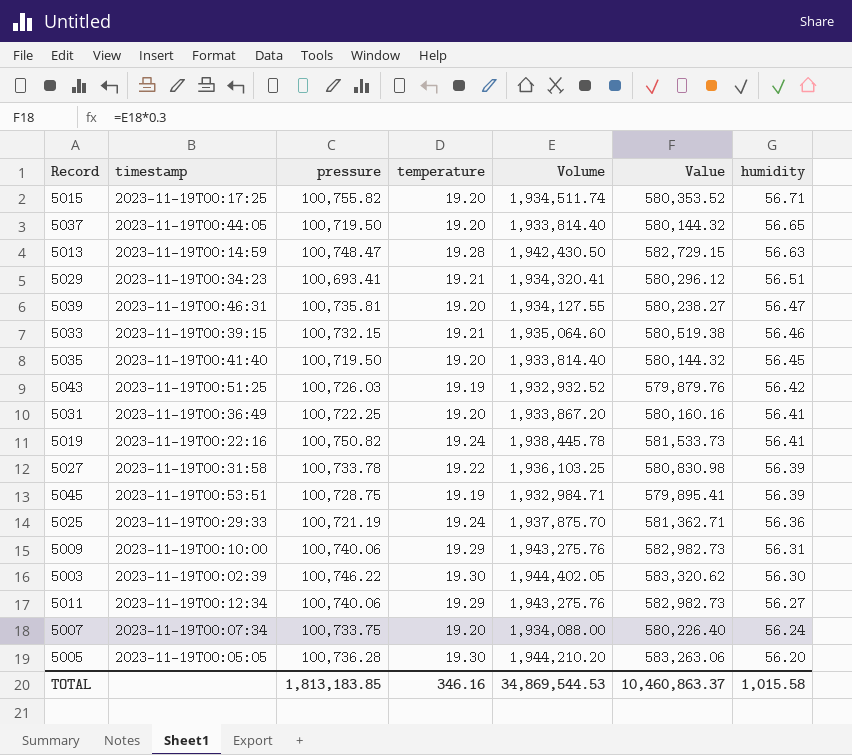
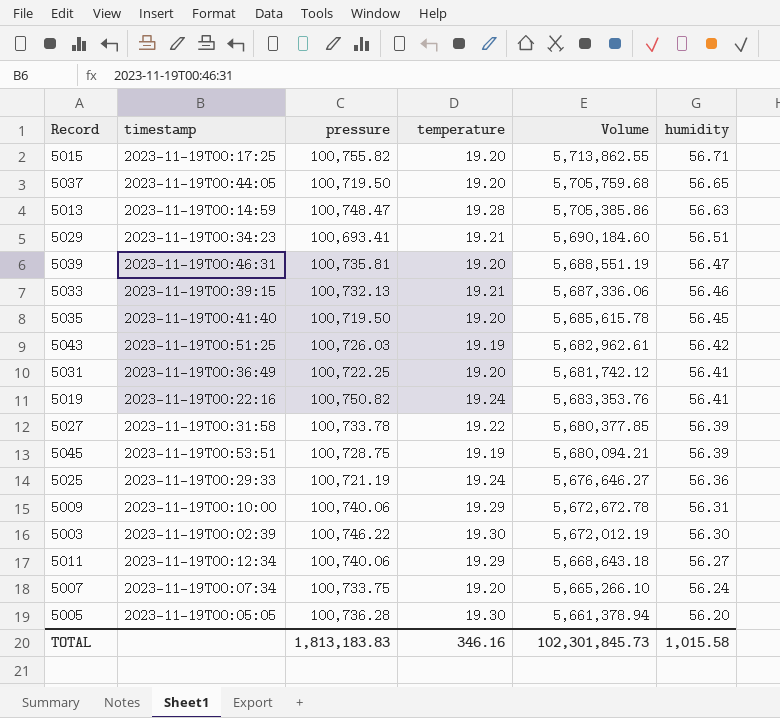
column Value | formula: [Volume] * 0.3 -> none
column Volume | formula: [pressure] * [temperature] -> [pressure] * [humidity]
5033 | pressure: 100,732.15 -> 100,732.13
TOTAL | pressure: 1,813,183.85 -> 1,813,183.83
TOTAL | Volume: 34,869,544.53 -> 102,301,845.73

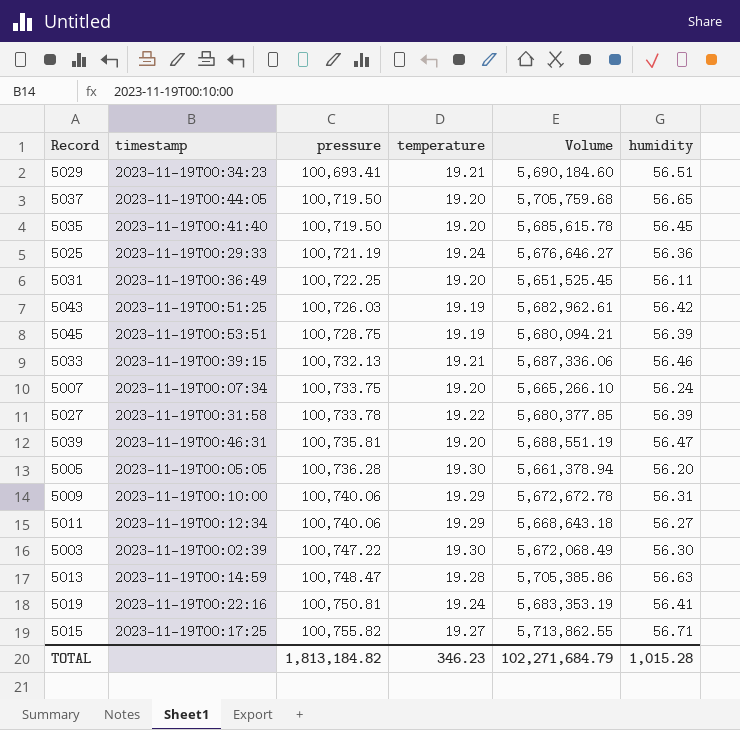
row order: humidity descending -> pressure ascending
5031 | Volume: 5,681,742.12 -> 5,651,525.45
5031 | humidity: 56.41 -> 56.11
5003 | pressure: 100,746.22 -> 100,747.22
5003 | Volume: 5,672,012.19 -> 5,672,068.49
5019 | pressure: 100,750.82 -> 100,750.81
5019 | Volume: 5,683,353.76 -> 5,683,353.19
5015 | temperature: 19.20 -> 19.27
TOTAL | pressure: 1,813,183.83 -> 1,813,184.82
TOTAL | temperature: 346.16 -> 346.23
TOTAL | Volume: 102,301,845.73 -> 102,271,684.79
TOTAL | humidity: 1,015.58 -> 1,015.28

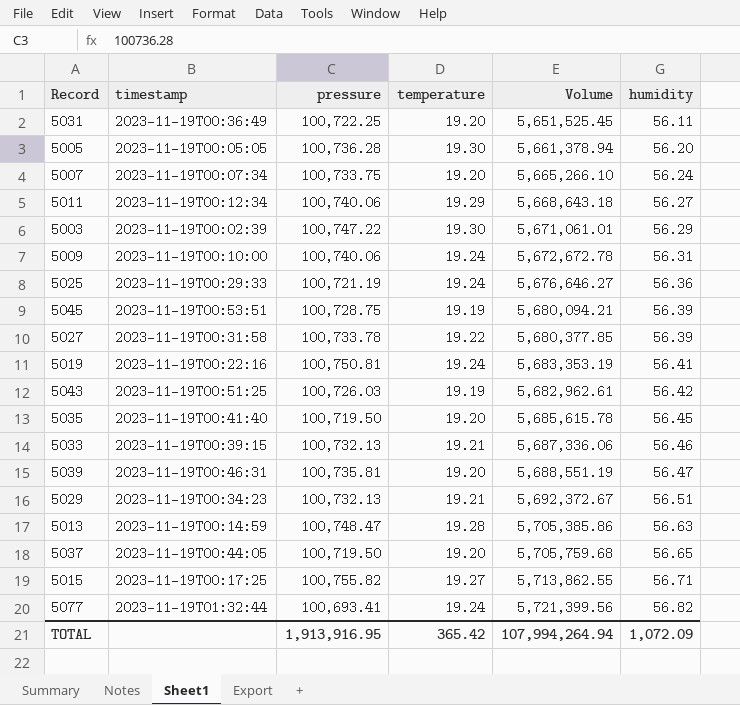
row order: pressure ascending -> humidity ascending
5003 | Volume: 5,672,068.49 -> 5,671,061.01
5003 | humidity: 56.30 -> 56.29
5009 | temperature: 19.29 -> 19.24
5029 | pressure: 100,693.41 -> 100,732.13
5029 | Volume: 5,690,184.60 -> 5,692,372.67
row 5077: none -> 2023-11-19T01:32:44 | 100,693.41 | 19.24 | 5,721,399.56 | 56.82
TOTAL | pressure: 1,813,184.82 -> 1,913,916.95
TOTAL | temperature: 346.23 -> 365.42
TOTAL | Volume: 102,271,684.79 -> 107,994,264.94
TOTAL | humidity: 1,015.28 -> 1,072.09

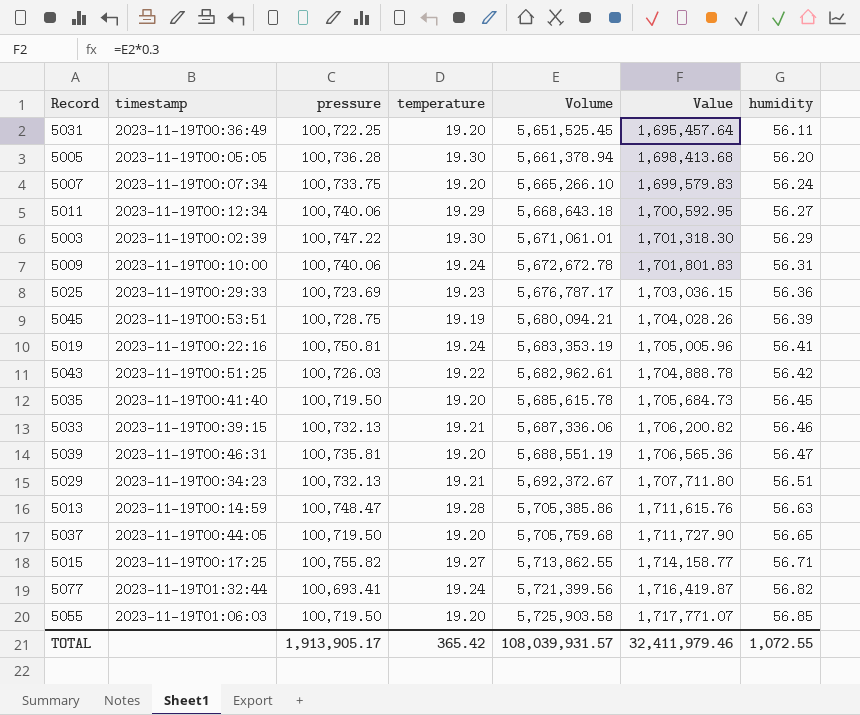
column Value | formula: none -> [Volume] * 0.3
row 5027: 2023-11-19T00:31:58 | 100,733.78 | 19.22 | 5,680,377.85 | 56.39 -> none
5025 | pressure: 100,721.19 -> 100,723.69
5025 | temperature: 19.24 -> 19.23
5025 | Volume: 5,676,646.27 -> 5,676,787.17
5043 | temperature: 19.19 -> 19.22
row 5055: none -> 2023-11-19T01:06:03 | 100,719.50 | 19.20 | 5,725,903.58 | 1,717,771.07 | 56.85
TOTAL | pressure: 1,913,916.95 -> 1,913,905.17
TOTAL | Volume: 107,994,264.94 -> 108,039,931.57
TOTAL | humidity: 1,072.09 -> 1,072.55

